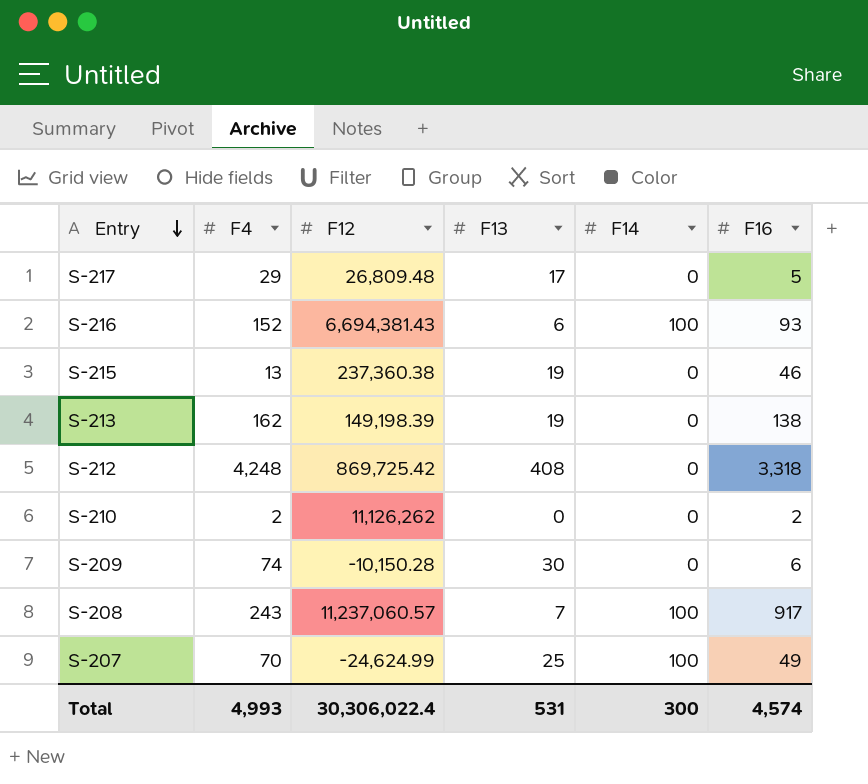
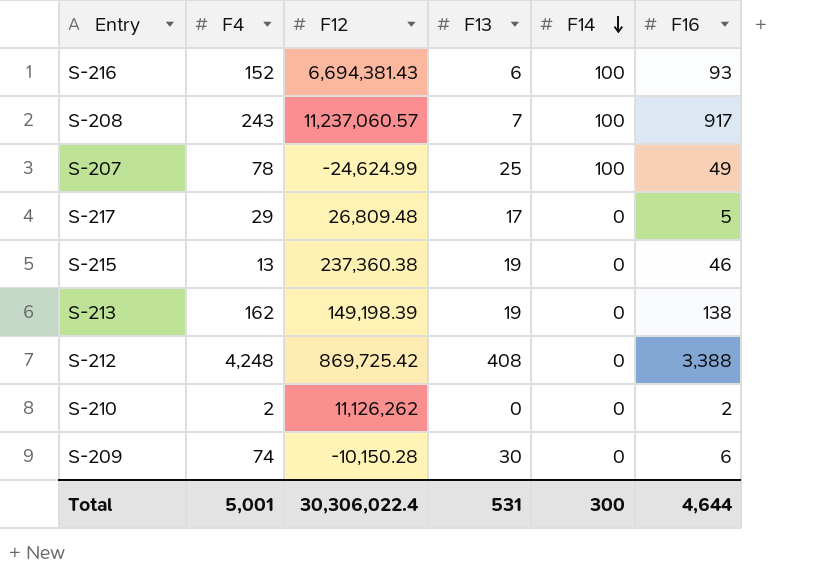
row order: Entry descending -> F14 descending
S-207 | F4: 70 -> 78
S-212 | F16: 3,318 -> 3,388
Total | F4: 4,993 -> 5,001
Total | F16: 4,574 -> 4,644

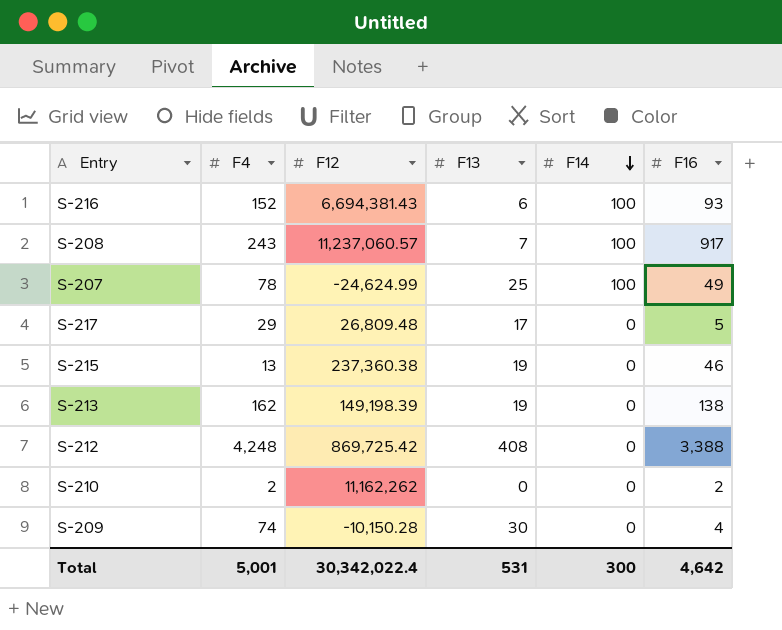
S-210 | F12: 11,126,262 -> 11,162,262
S-209 | F16: 6 -> 4
Total | F12: 30,306,022.4 -> 30,342,022.4
Total | F16: 4,644 -> 4,642

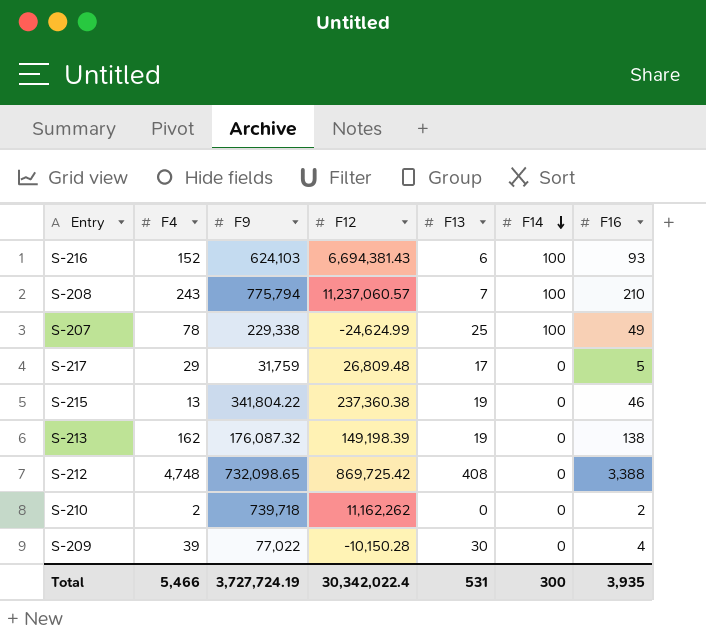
column F9 | position: none -> 3
S-208 | F16: 917 -> 210
S-212 | F4: 4,248 -> 4,748
S-209 | F4: 74 -> 39
Total | F4: 5,001 -> 5,466
Total | F16: 4,642 -> 3,935

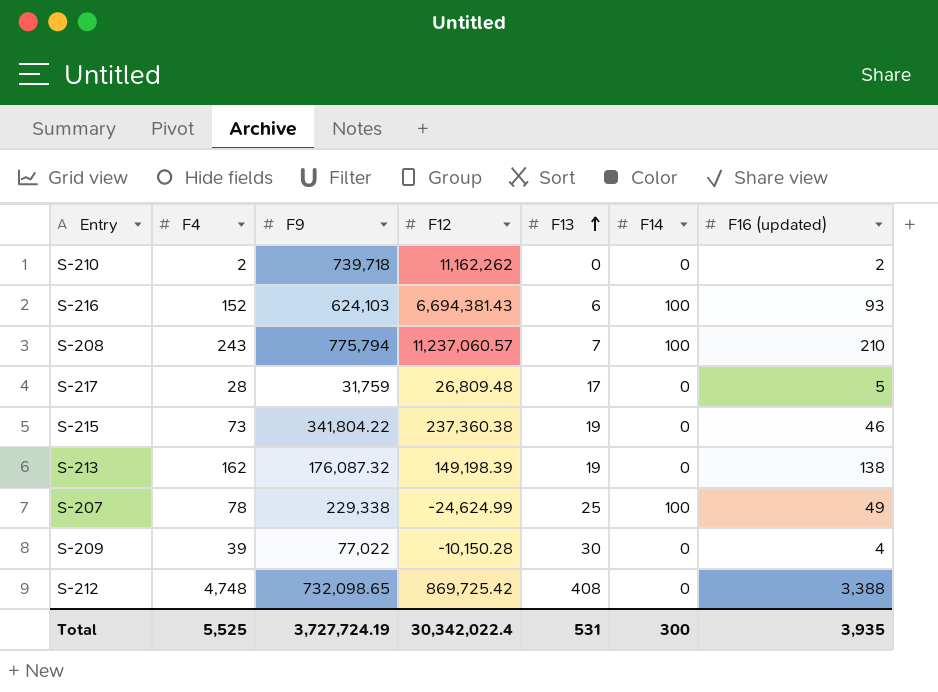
row order: F14 descending -> F13 ascending
column name: F16 -> F16 (updated)
S-217 | F4: 29 -> 28
S-215 | F4: 13 -> 73
Total | F4: 5,466 -> 5,525

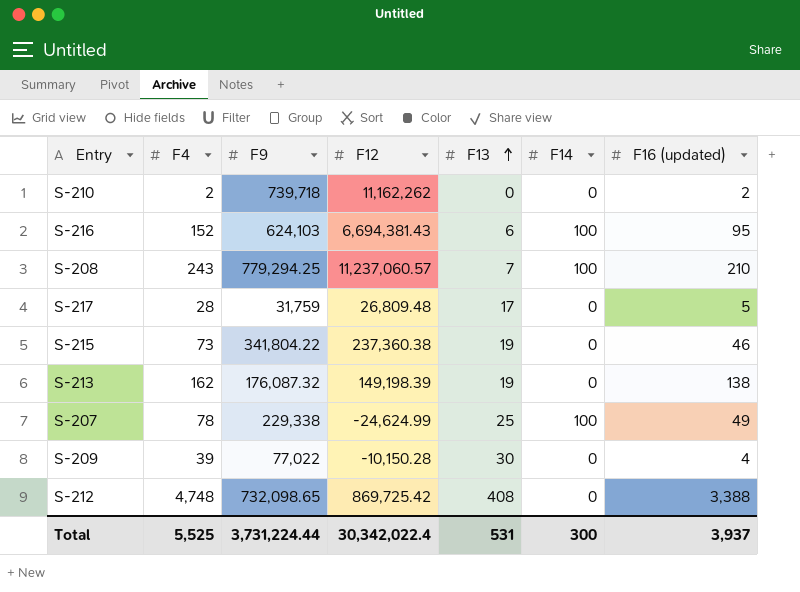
S-216 | F16 (updated): 93 -> 95
S-208 | F9: 775,794 -> 779,294.25
Total | F9: 3,727,724.19 -> 3,731,224.44
Total | F16 (updated): 3,935 -> 3,937

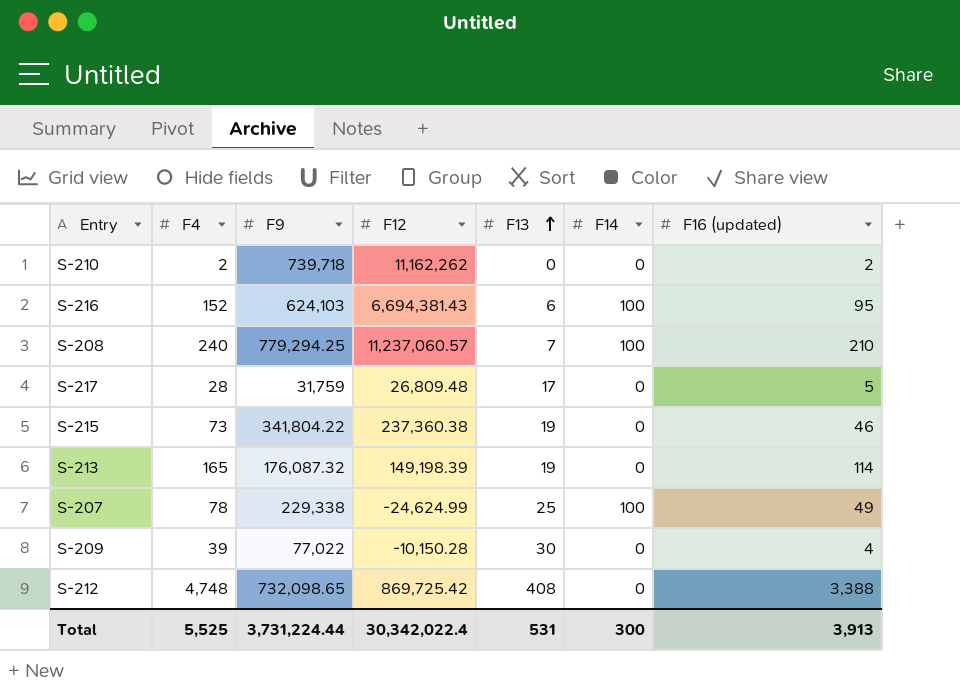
S-208 | F4: 243 -> 240
S-213 | F4: 162 -> 165
S-213 | F16 (updated): 138 -> 114
Total | F16 (updated): 3,937 -> 3,913

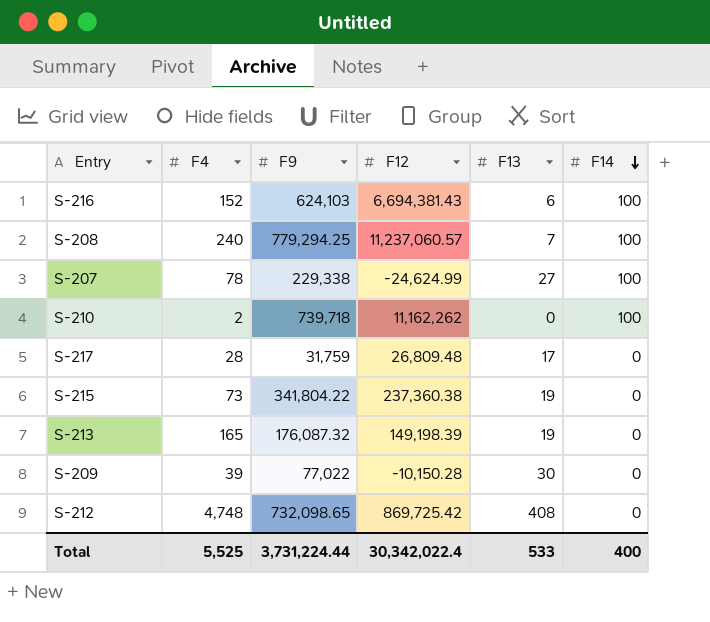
row order: F13 ascending -> F14 descending
column F16 (updated) | position: 7 -> none
S-207 | F13: 25 -> 27
S-210 | F14: 0 -> 100
Total | F13: 531 -> 533
Total | F14: 300 -> 400

